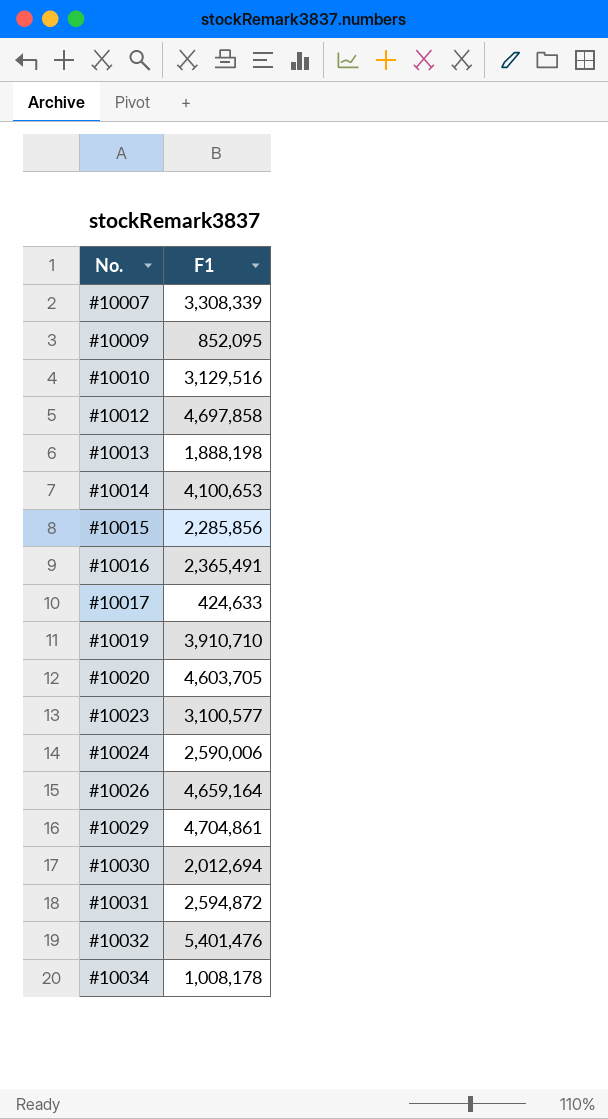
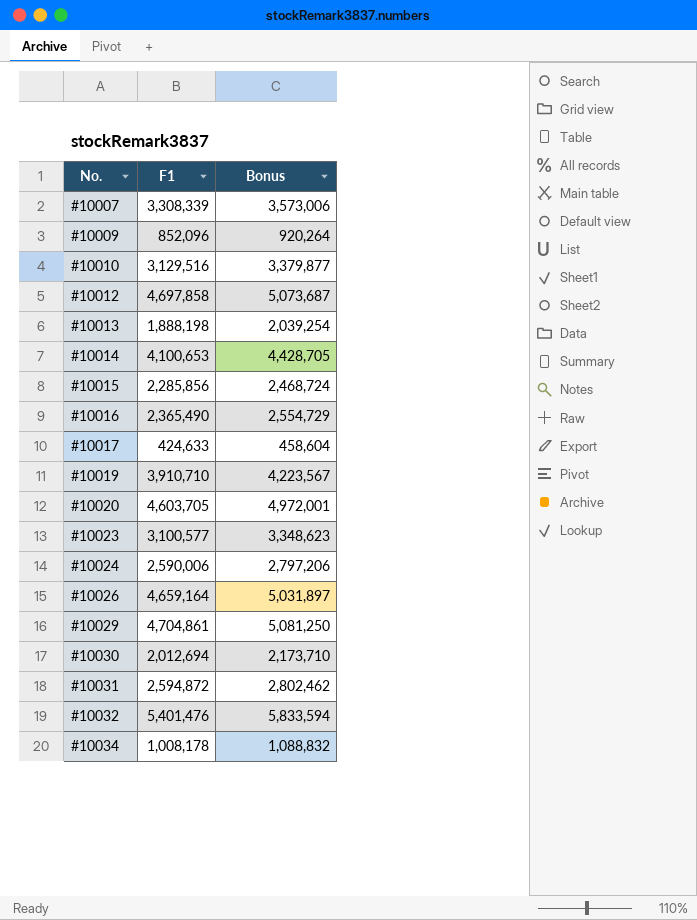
column Bonus | formula: none -> [F1] * 1.08
#10009 | F1: 852,095 -> 852,096
#10016 | F1: 2,365,491 -> 2,365,490

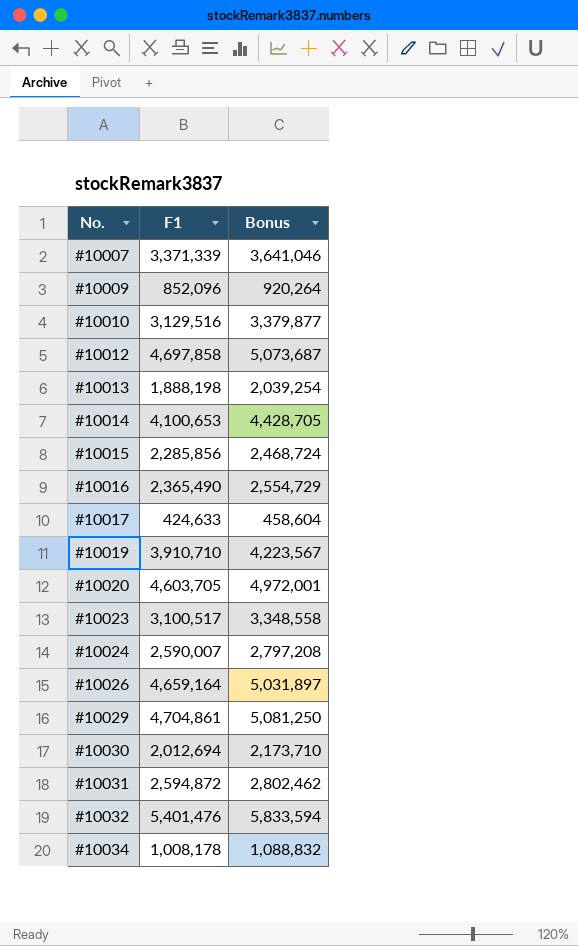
#10007 | F1: 3,308,339 -> 3,371,339
#10007 | Bonus: 3,573,006 -> 3,641,046
#10023 | F1: 3,100,577 -> 3,100,517
#10023 | Bonus: 3,348,623 -> 3,348,558
#10024 | F1: 2,590,006 -> 2,590,007
#10024 | Bonus: 2,797,206 -> 2,797,208

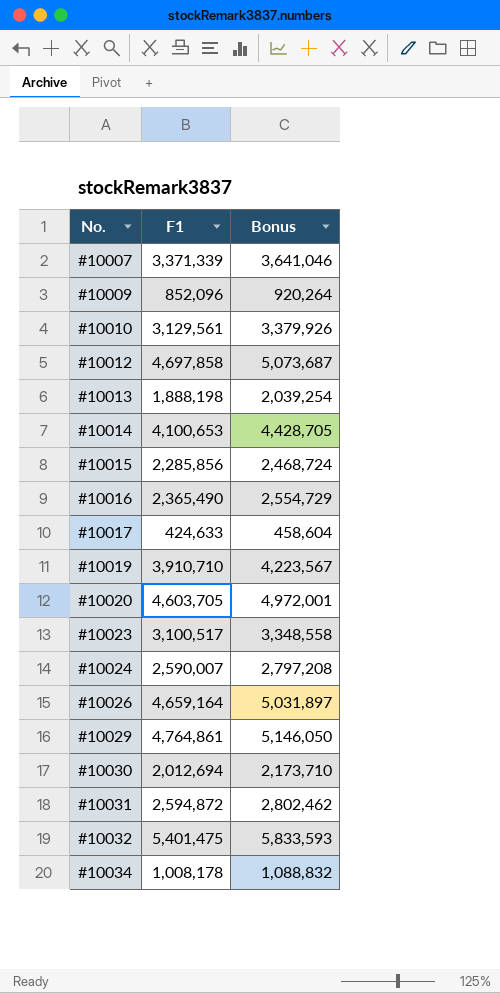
#10010 | F1: 3,129,516 -> 3,129,561
#10010 | Bonus: 3,379,877 -> 3,379,926
#10029 | F1: 4,704,861 -> 4,764,861
#10029 | Bonus: 5,081,250 -> 5,146,050
#10032 | F1: 5,401,476 -> 5,401,475
#10032 | Bonus: 5,833,594 -> 5,833,593

